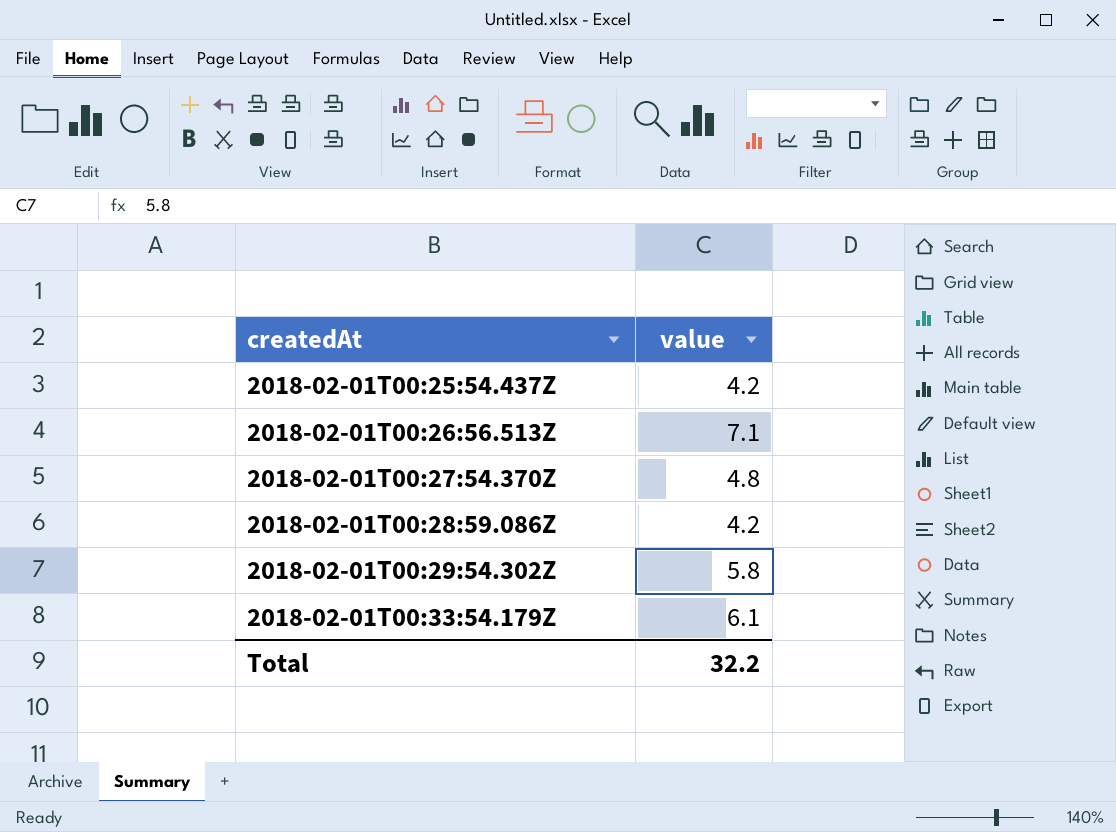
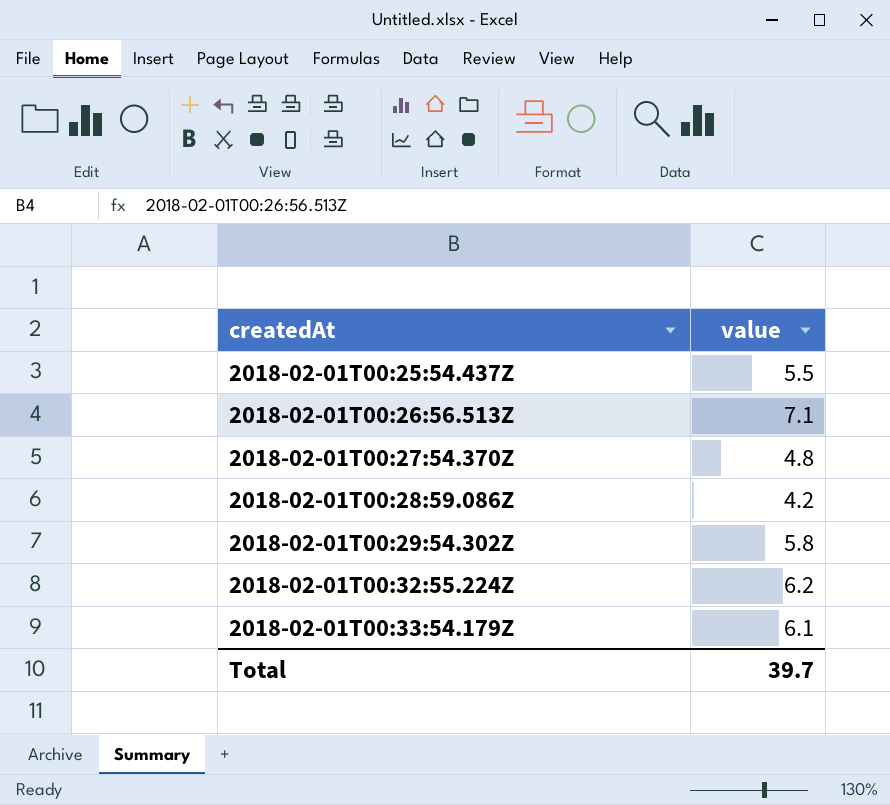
2018-02-01T00:25:54.437Z | value: 4.2 -> 5.5
row 2018-02-01T00:32:55.224Z: none -> 6.2
Total | value: 32.2 -> 39.7

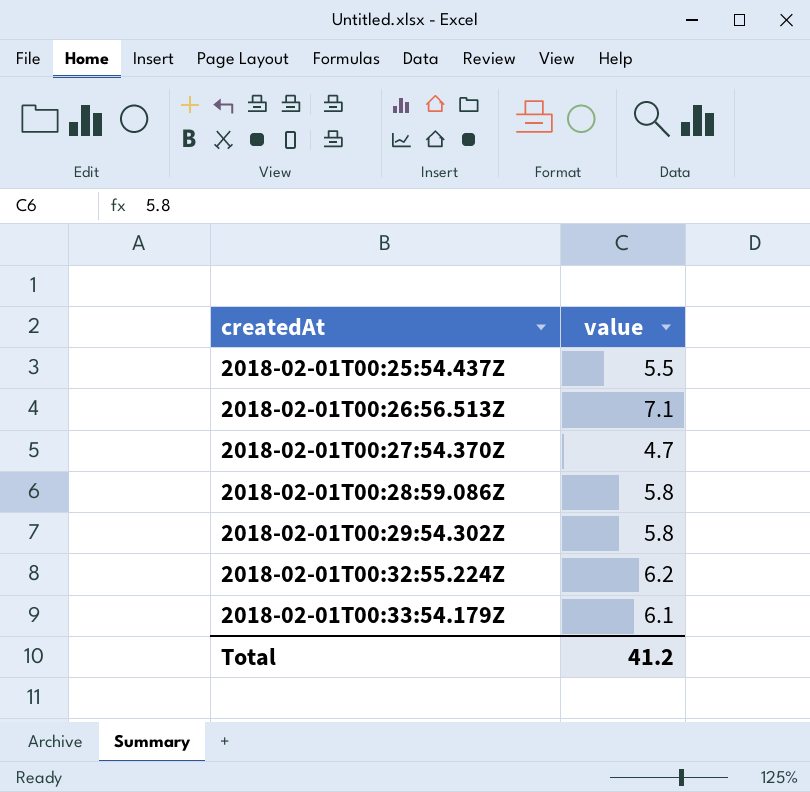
2018-02-01T00:27:54.370Z | value: 4.8 -> 4.7
2018-02-01T00:28:59.086Z | value: 4.2 -> 5.8
Total | value: 39.7 -> 41.2

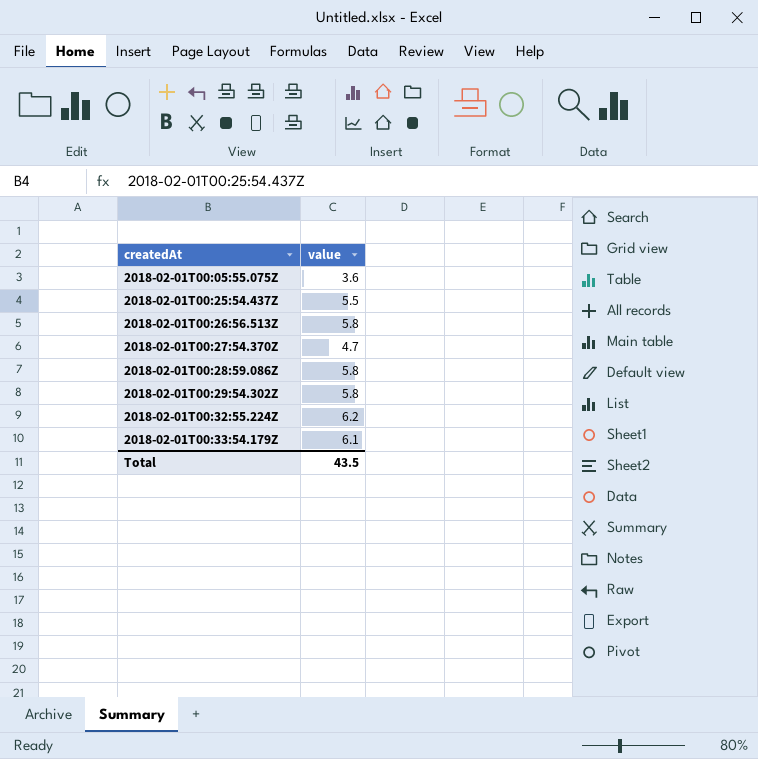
row 2018-02-01T00:05:55.075Z: none -> 3.6
2018-02-01T00:26:56.513Z | value: 7.1 -> 5.8
Total | value: 41.2 -> 43.5

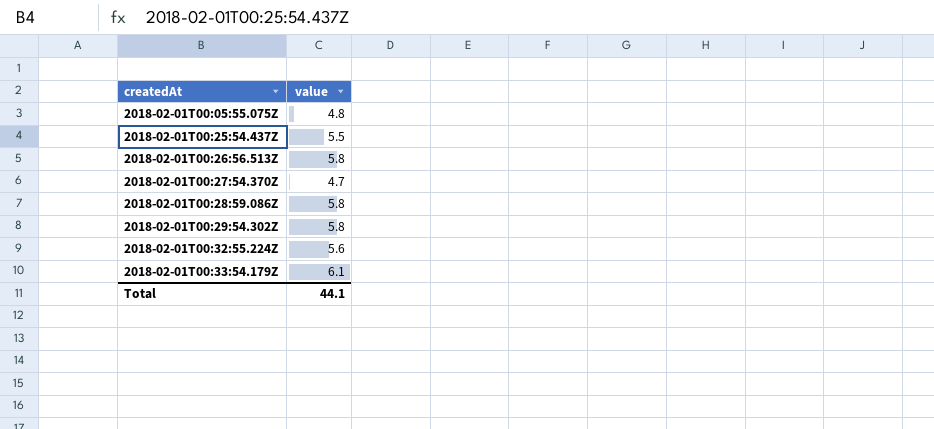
2018-02-01T00:05:55.075Z | value: 3.6 -> 4.8
2018-02-01T00:32:55.224Z | value: 6.2 -> 5.6
Total | value: 43.5 -> 44.1

